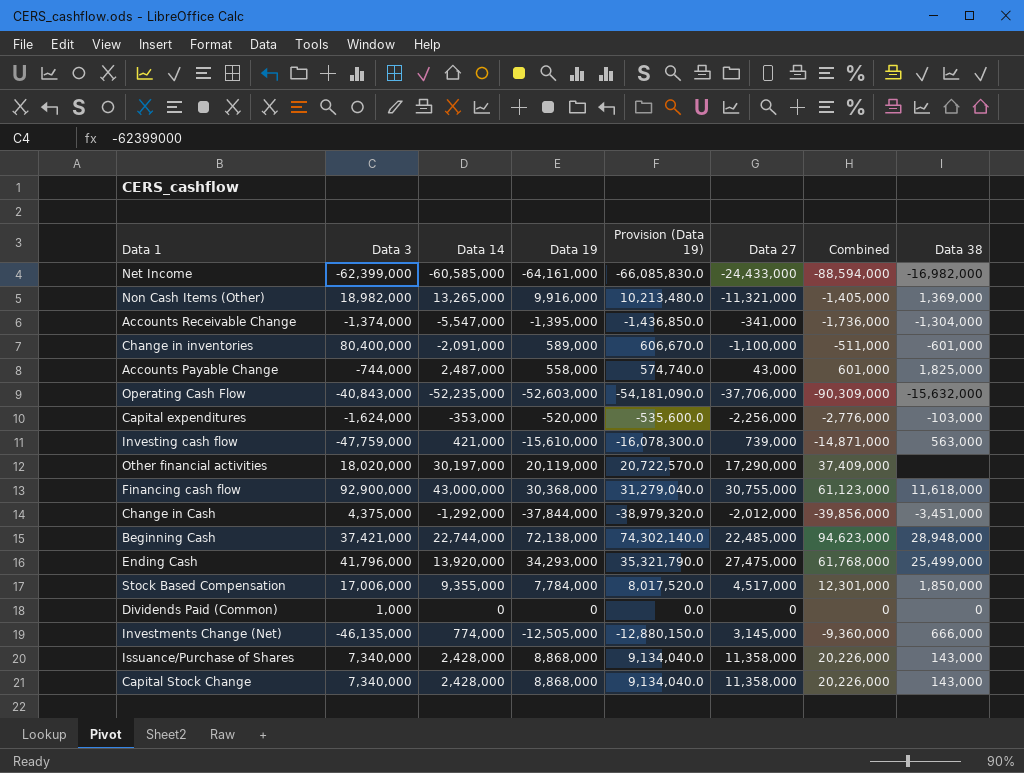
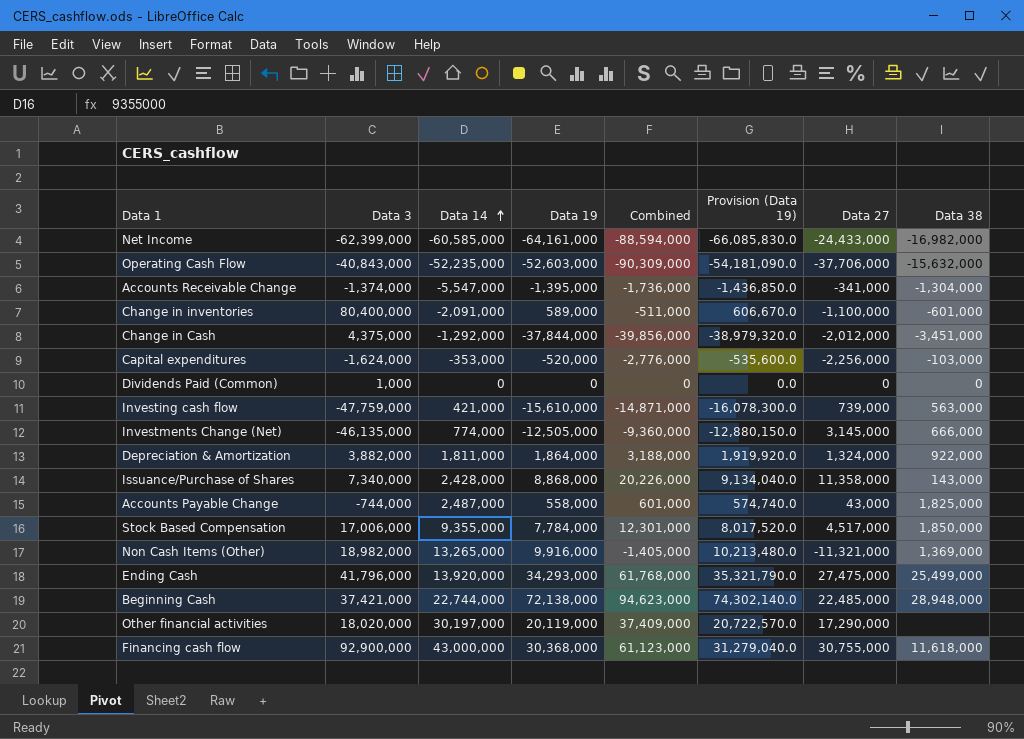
row order: none -> Data 14 ascending
column Combined | position: 7 -> 5
row Capital Stock Change: 7,340,000 | 2,428,000 | 8,868,000 | 9,134,040.0 | 11,358,000 | 20,226,000 | 143,000 -> none
row Depreciation & Amortization: none -> 3,882,000 | 1,811,000 | 1,864,000 | 3,188,000 | 1,919,920.0 | 1,324,000 | 922,000

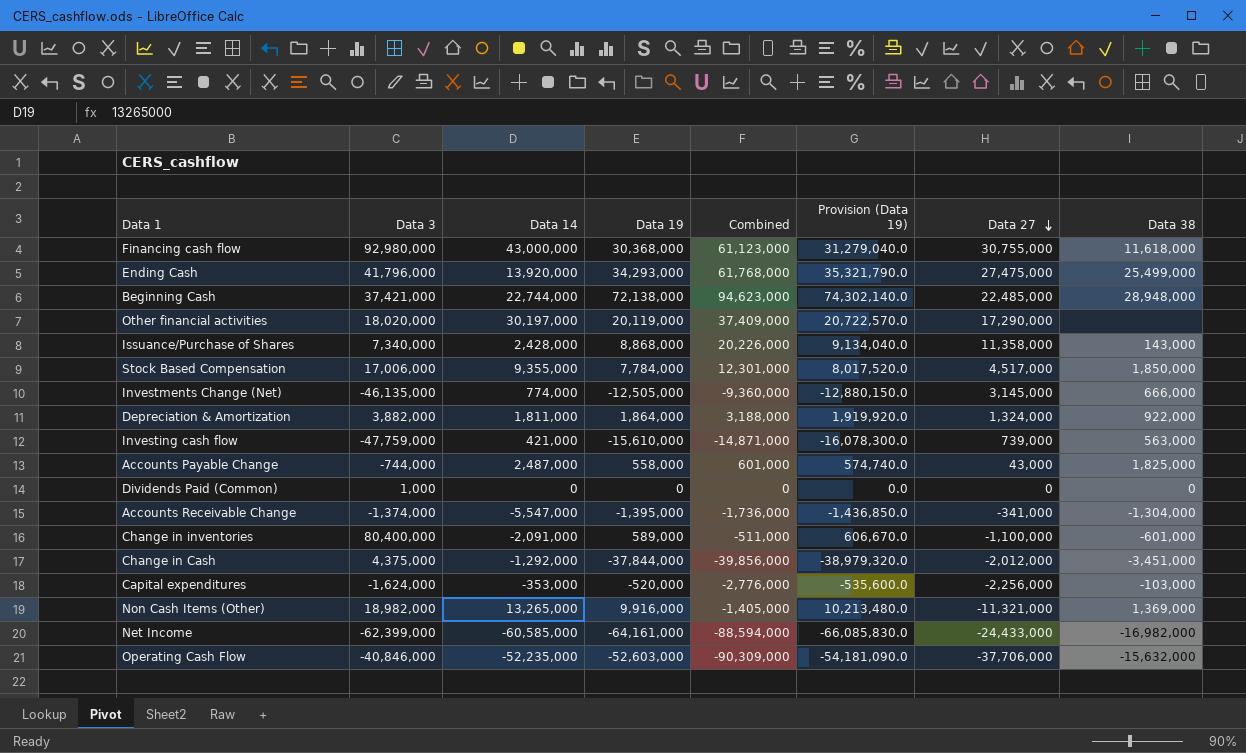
row order: Data 14 ascending -> Data 27 descending
Financing cash flow | Data 3: 92,900,000 -> 92,980,000
Operating Cash Flow | Data 3: -40,843,000 -> -40,846,000

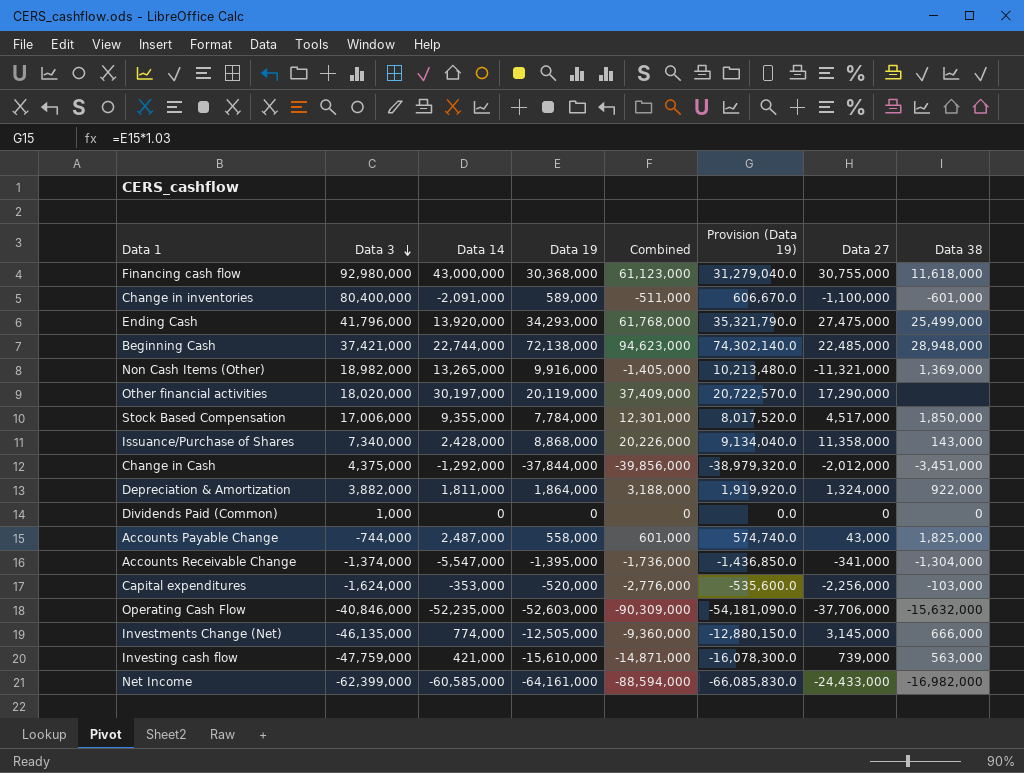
row order: Data 27 descending -> Data 3 descending

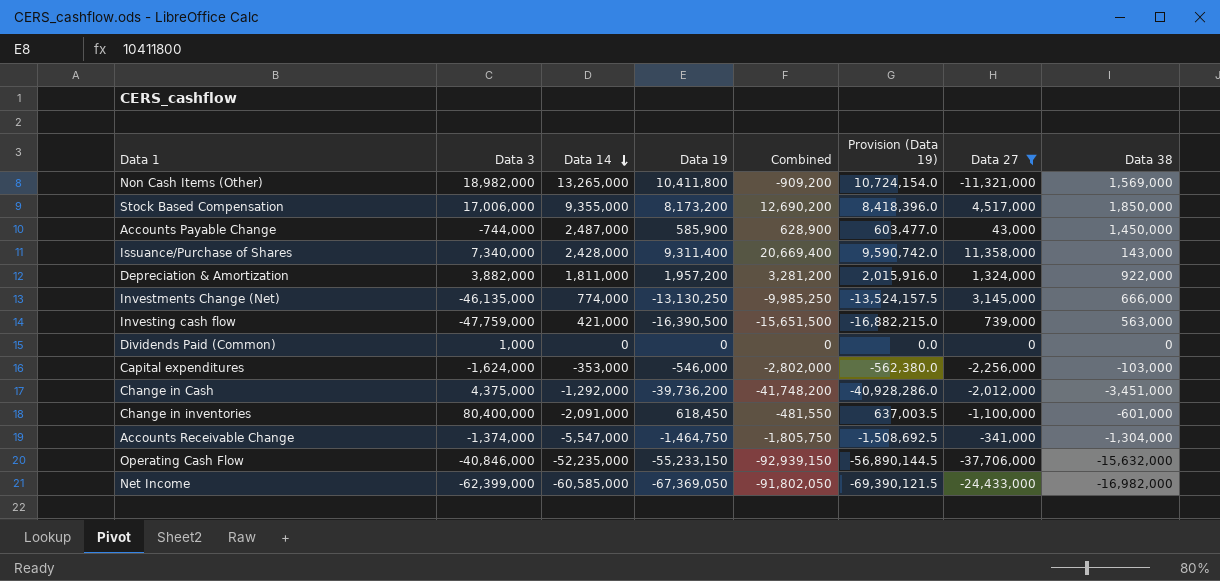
filter: none -> Data 27 <= 11,358,000
row order: Data 3 descending -> Data 14 descending
Non Cash Items (Other) | Data 19: 9,916,000 -> 10,411,800
Non Cash Items (Other) | Combined: -1,405,000 -> -909,200
Non Cash Items (Other) | Provision (Data 19): 10,213,480.0 -> 10,724,154.0
Non Cash Items (Other) | Data 38: 1,369,000 -> 1,569,000
Stock Based Compensation | Data 19: 7,784,000 -> 8,173,200
Stock Based Compensation | Combined: 12,301,000 -> 12,690,200
Stock Based Compensation | Provision (Data 19): 8,017,520.0 -> 8,418,396.0
Accounts Payable Change | Data 19: 558,000 -> 585,900
Accounts Payable Change | Combined: 601,000 -> 628,900
Accounts Payable Change | Provision (Data 19): 574,740.0 -> 603,477.0
Accounts Payable Change | Data 38: 1,825,000 -> 1,450,000
Issuance/Purchase of Shares | Data 19: 8,868,000 -> 9,311,400
Issuance/Purchase of Shares | Combined: 20,226,000 -> 20,669,400
Issuance/Purchase of Shares | Provision (Data 19): 9,134,040.0 -> 9,590,742.0
Depreciation & Amortization | Data 19: 1,864,000 -> 1,957,200
Depreciation & Amortization | Combined: 3,188,000 -> 3,281,200
Depreciation & Amortization | Provision (Data 19): 1,919,920.0 -> 2,015,916.0
Investments Change (Net) | Data 19: -12,505,000 -> -13,130,250
Investments Change (Net) | Combined: -9,360,000 -> -9,985,250
Investments Change (Net) | Provision (Data 19): -12,880,150.0 -> -13,524,157.5
Investing cash flow | Data 19: -15,610,000 -> -16,390,500
Investing cash flow | Combined: -14,871,000 -> -15,651,500
Investing cash flow | Provision (Data 19): -16,078,300.0 -> -16,882,215.0
Capital expenditures | Data 19: -520,000 -> -546,000
Capital expenditures | Combined: -2,776,000 -> -2,802,000
Capital expenditures | Provision (Data 19): -535,600.0 -> -562,380.0
Change in Cash | Data 19: -37,844,000 -> -39,736,200
Change in Cash | Combined: -39,856,000 -> -41,748,200
Change in Cash | Provision (Data 19): -38,979,320.0 -> -40,928,286.0
Change in inventories | Data 19: 589,000 -> 618,450
Change in inventories | Combined: -511,000 -> -481,550
Change in inventories | Provision (Data 19): 606,670.0 -> 637,003.5
Accounts Receivable Change | Data 19: -1,395,000 -> -1,464,750
Accounts Receivable Change | Combined: -1,736,000 -> -1,805,750
Accounts Receivable Change | Provision (Data 19): -1,436,850.0 -> -1,508,692.5
Operating Cash Flow | Data 19: -52,603,000 -> -55,233,150
Operating Cash Flow | Combined: -90,309,000 -> -92,939,150
Operating Cash Flow | Provision (Data 19): -54,181,090.0 -> -56,890,144.5
Net Income | Data 19: -64,161,000 -> -67,369,050
Net Income | Combined: -88,594,000 -> -91,802,050
Net Income | Provision (Data 19): -66,085,830.0 -> -69,390,121.5

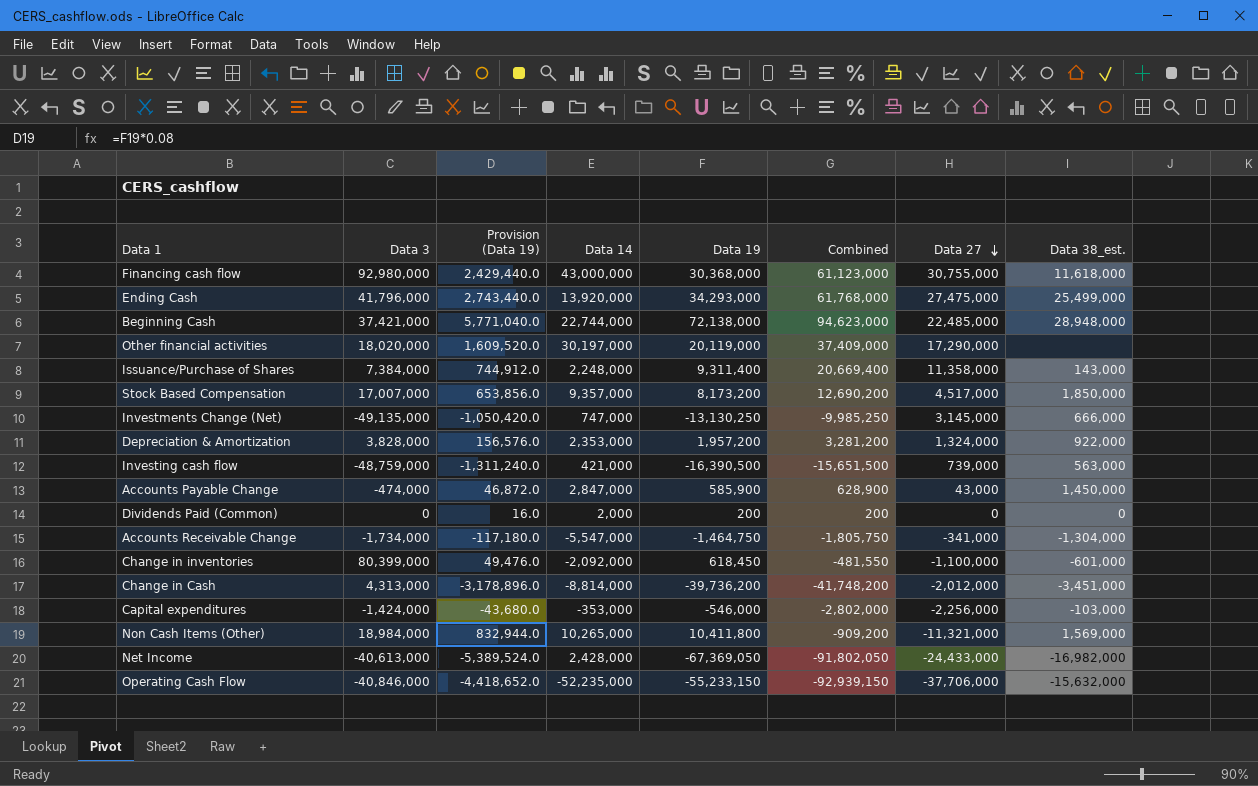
filter: Data 27 <= 11,358,000 -> none
row order: Data 14 descending -> Data 27 descending
column Provision (Data 19) | formula: [Data 19] * 1.03 -> [Data 19] * 0.08
column Provision (Data 19) | position: 6 -> 3
column name: Data 38 -> Data 38_est.
Issuance/Purchase of Shares | Data 3: 7,340,000 -> 7,384,000
Issuance/Purchase of Shares | Data 14: 2,428,000 -> 2,248,000
Stock Based Compensation | Data 3: 17,006,000 -> 17,007,000
Stock Based Compensation | Data 14: 9,355,000 -> 9,357,000
Investments Change (Net) | Data 3: -46,135,000 -> -49,135,000
Investments Change (Net) | Data 14: 774,000 -> 747,000
Depreciation & Amortization | Data 3: 3,882,000 -> 3,828,000
Depreciation & Amortization | Data 14: 1,811,000 -> 2,353,000
Investing cash flow | Data 3: -47,759,000 -> -48,759,000
Accounts Payable Change | Data 3: -744,000 -> -474,000
Accounts Payable Change | Data 14: 2,487,000 -> 2,847,000
Dividends Paid (Common) | Data 3: 1,000 -> 0
Dividends Paid (Common) | Data 14: 0 -> 2,000
Dividends Paid (Common) | Data 19: 0 -> 200
Dividends Paid (Common) | Combined: 0 -> 200
Accounts Receivable Change | Data 3: -1,374,000 -> -1,734,000
Change in inventories | Data 3: 80,400,000 -> 80,399,000
Change in inventories | Data 14: -2,091,000 -> -2,092,000
Change in Cash | Data 3: 4,375,000 -> 4,313,000
Change in Cash | Data 14: -1,292,000 -> -8,814,000
Capital expenditures | Data 3: -1,624,000 -> -1,424,000
Non Cash Items (Other) | Data 3: 18,982,000 -> 18,984,000
Non Cash Items (Other) | Data 14: 13,265,000 -> 10,265,000
Net Income | Data 3: -62,399,000 -> -40,613,000
Net Income | Data 14: -60,585,000 -> 2,428,000

